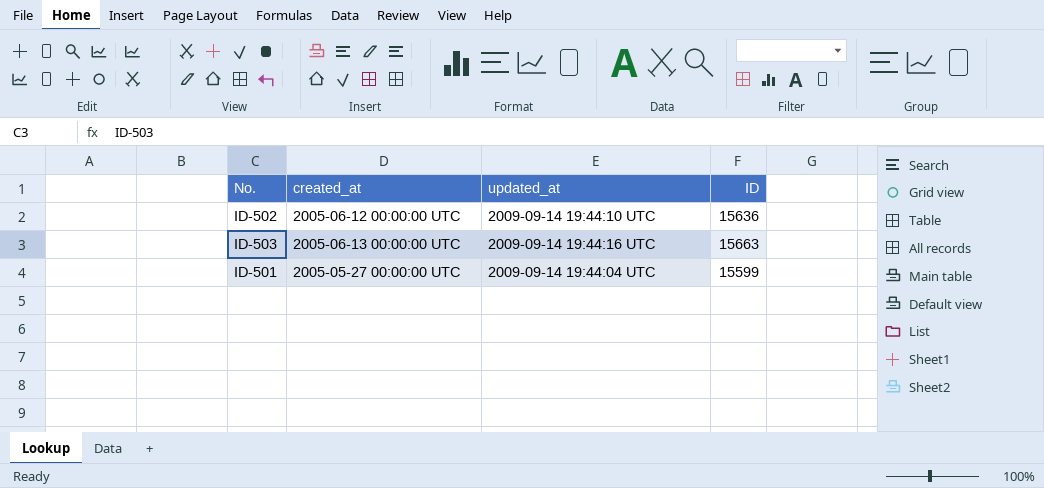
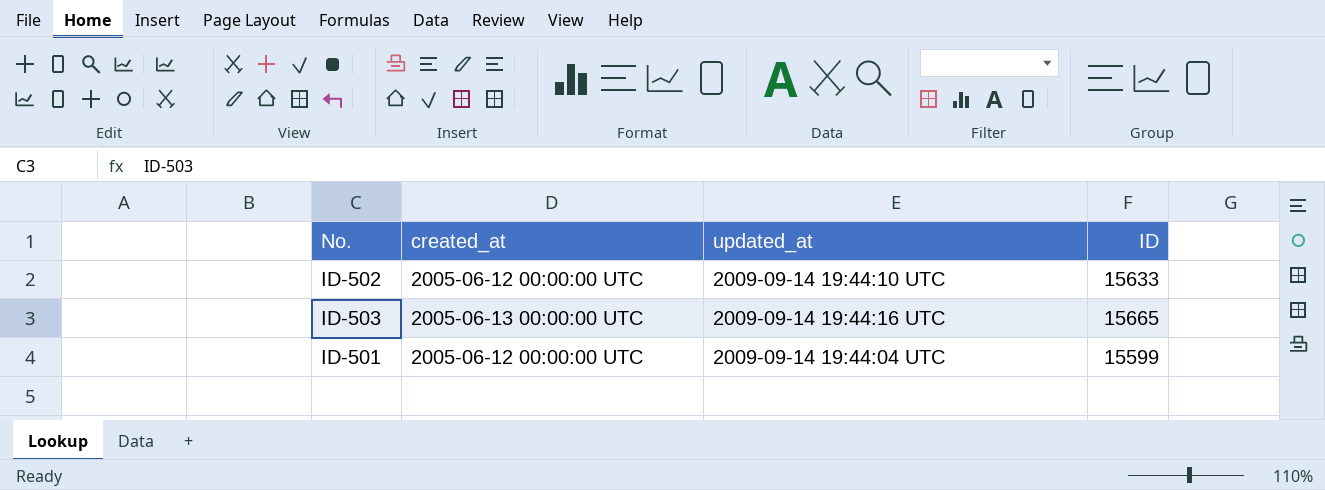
ID-502 | ID: 15636 -> 15633
ID-503 | ID: 15663 -> 15665
ID-501 | created_at: 2005-05-27 00:00:00 UTC -> 2005-06-12 00:00:00 UTC

